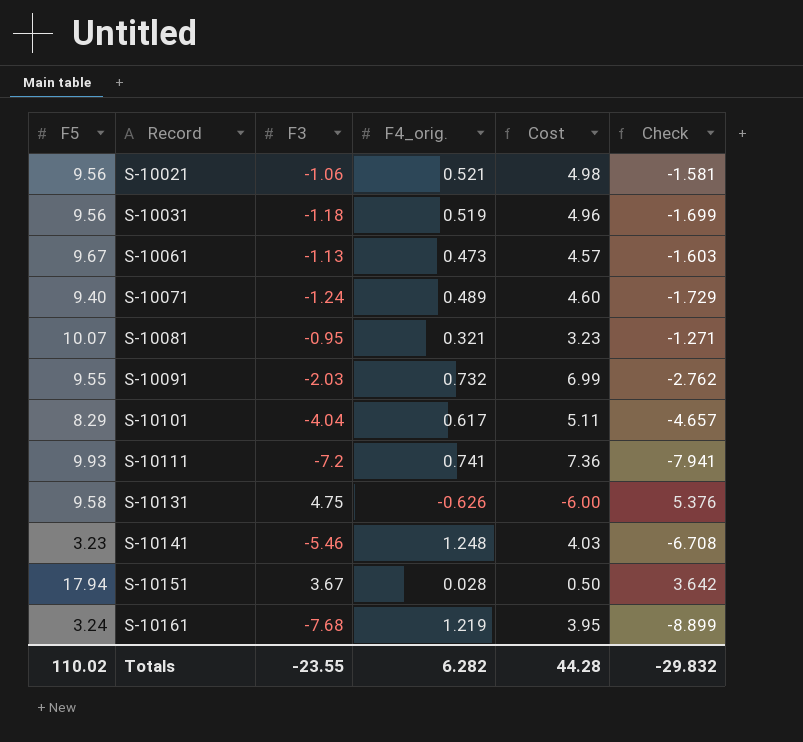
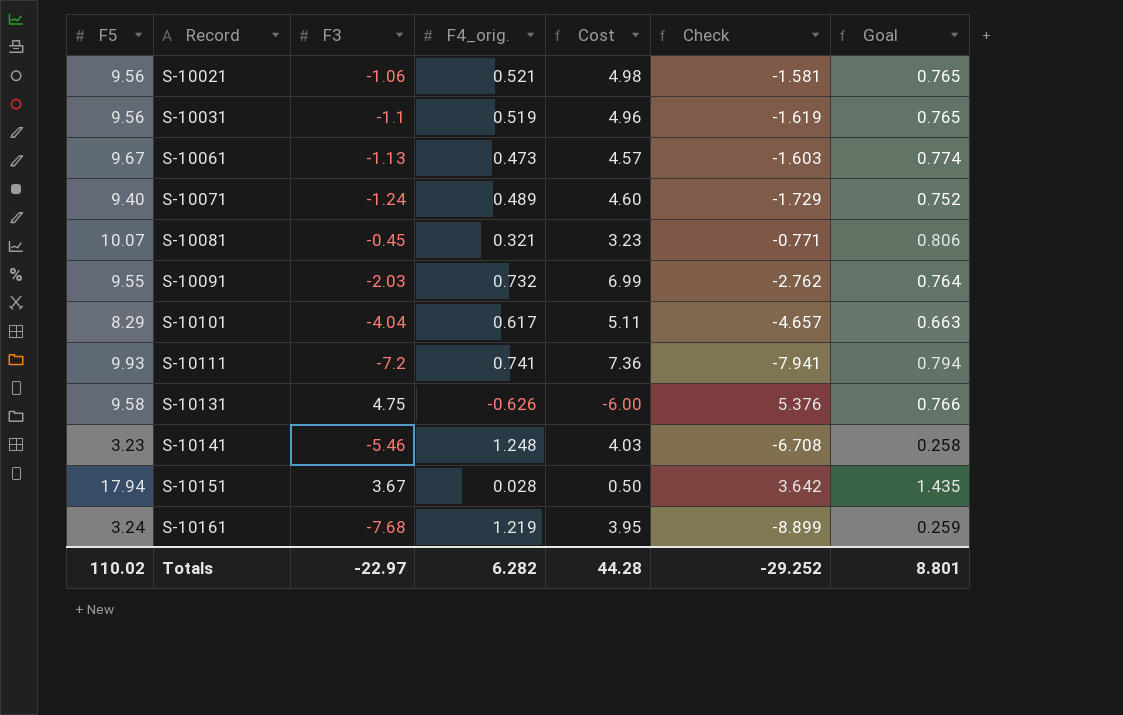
column Goal | formula: none -> [F5] * 0.08
S-10031 | F3: -1.18 -> -1.1
S-10031 | Check: -1.699 -> -1.619
S-10081 | F3: -0.95 -> -0.45
S-10081 | Check: -1.271 -> -0.771
Totals | F3: -23.55 -> -22.97
Totals | Check: -29.832 -> -29.252

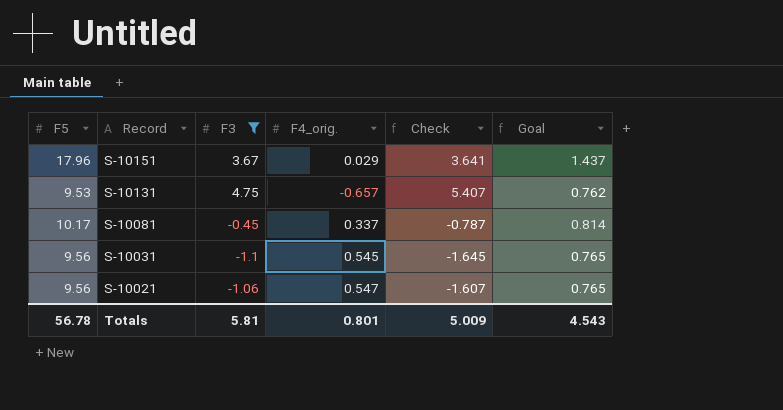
filter: none -> F3 >= -1.1
row order: Record ascending -> Record descending
column Cost | formula: [F5] * [F4_orig.] -> none
S-10151 | F5: 17.94 -> 17.96
S-10151 | F4_orig.: 0.028 -> 0.029
S-10151 | Check: 3.642 -> 3.641
S-10151 | Goal: 1.435 -> 1.437
S-10131 | F5: 9.58 -> 9.53
S-10131 | F4_orig.: -0.626 -> -0.657
S-10131 | Check: 5.376 -> 5.407
S-10131 | Goal: 0.766 -> 0.762
S-10081 | F5: 10.07 -> 10.17
S-10081 | F4_orig.: 0.321 -> 0.337
S-10081 | Check: -0.771 -> -0.787
S-10081 | Goal: 0.806 -> 0.814
S-10031 | F4_orig.: 0.519 -> 0.545
S-10031 | Check: -1.619 -> -1.645
S-10021 | F4_orig.: 0.521 -> 0.547
S-10021 | Check: -1.581 -> -1.607
Totals | F5: 110.02 -> 56.78
Totals | F3: -22.97 -> 5.81
Totals | F4_orig.: 6.282 -> 0.801
Totals | Check: -29.252 -> 5.009
Totals | Goal: 8.801 -> 4.543

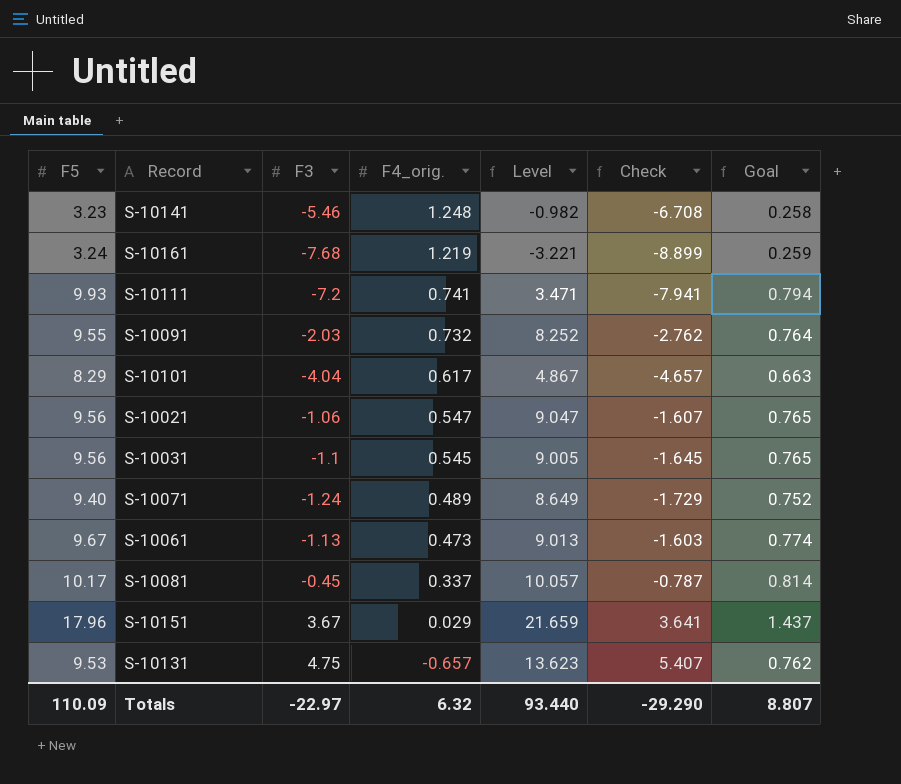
filter: F3 >= -1.1 -> none
row order: Record descending -> F4_orig. descending
column Level | formula: none -> [F5] + [F3] + [F4_orig.]
Totals | F5: 56.78 -> 110.09
Totals | F3: 5.81 -> -22.97
Totals | F4_orig.: 0.801 -> 6.32
Totals | Check: 5.009 -> -29.290
Totals | Goal: 4.543 -> 8.807

